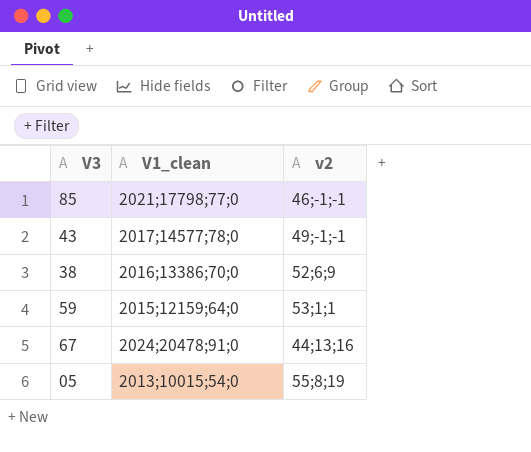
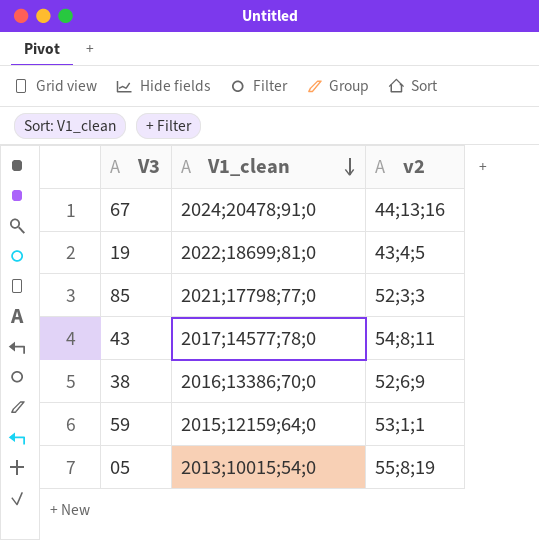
row order: none -> V1_clean descending
row 19: none -> 2022;18699;81;0 | 43;4;5
85 | v2: 46;-1;-1 -> 52;3;3
43 | v2: 49;-1;-1 -> 54;8;11

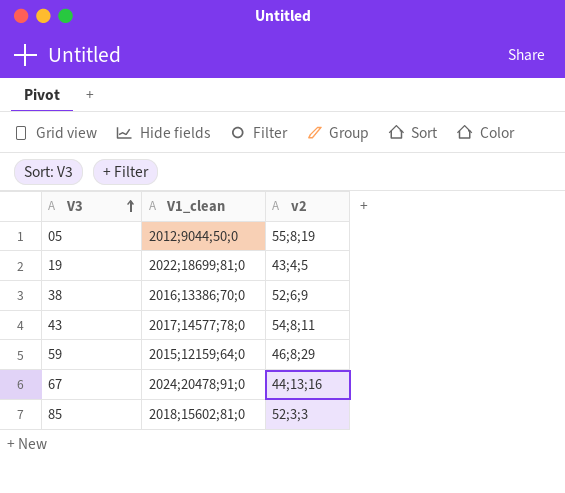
row order: V1_clean descending -> V3 ascending
05 | V1_clean: 2013;10015;54;0 -> 2012;9044;50;0
59 | v2: 53;1;1 -> 46;8;29
85 | V1_clean: 2021;17798;77;0 -> 2018;15602;81;0

